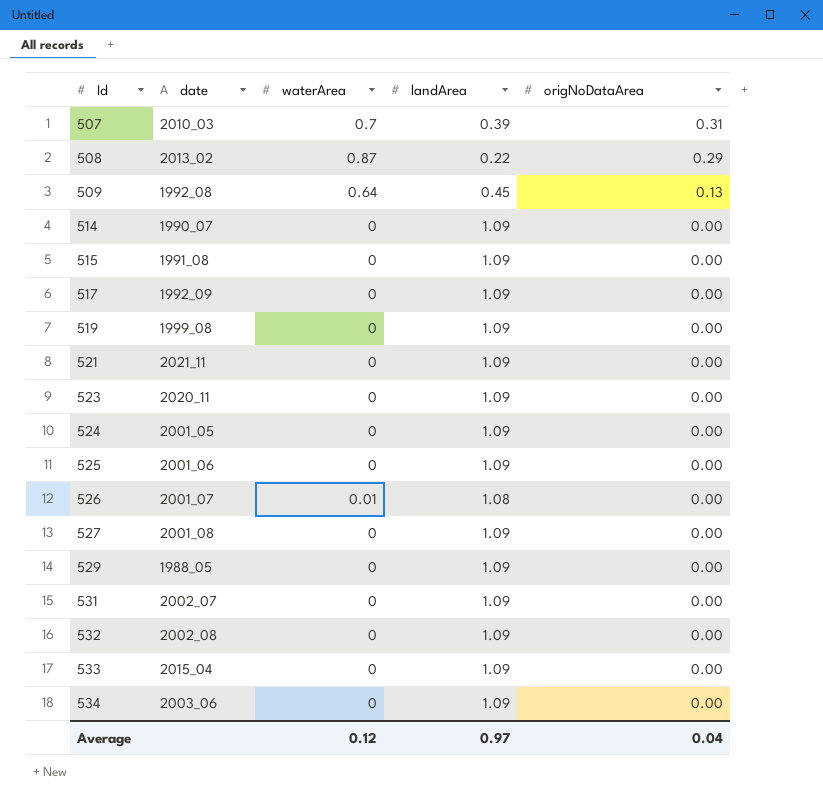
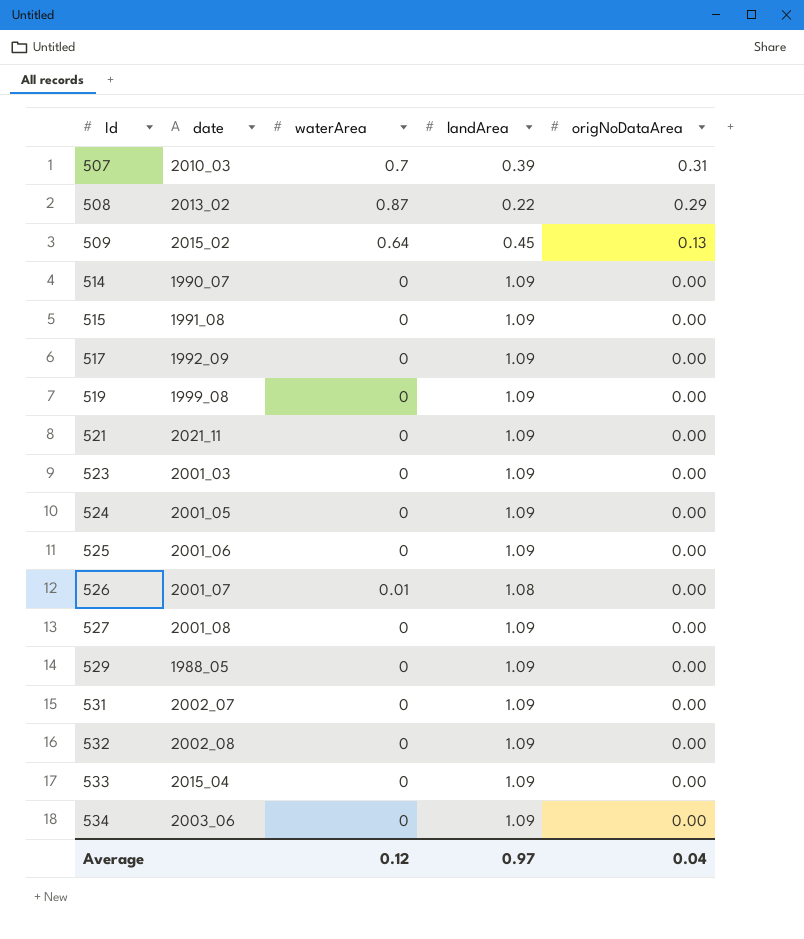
509 | date: 1992_08 -> 2015_02
523 | date: 2020_11 -> 2001_03

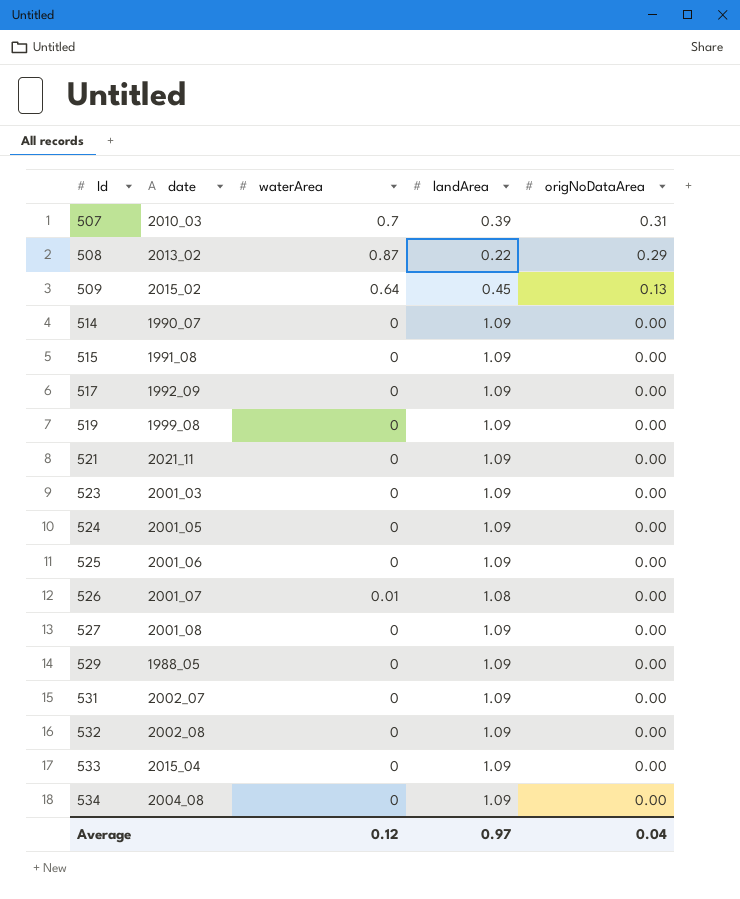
534 | date: 2003_06 -> 2004_08

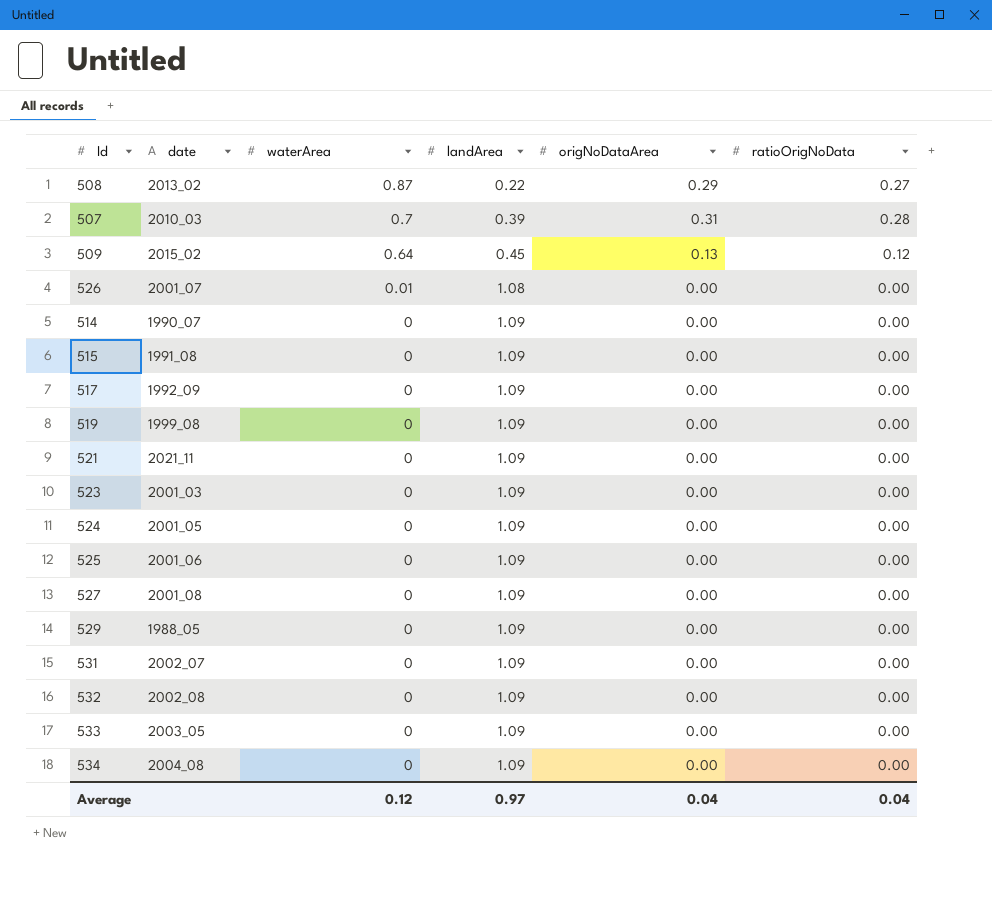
row order: Id ascending -> waterArea descending
column ratioOrigNoData | position: none -> 6
533 | date: 2015_04 -> 2003_05

